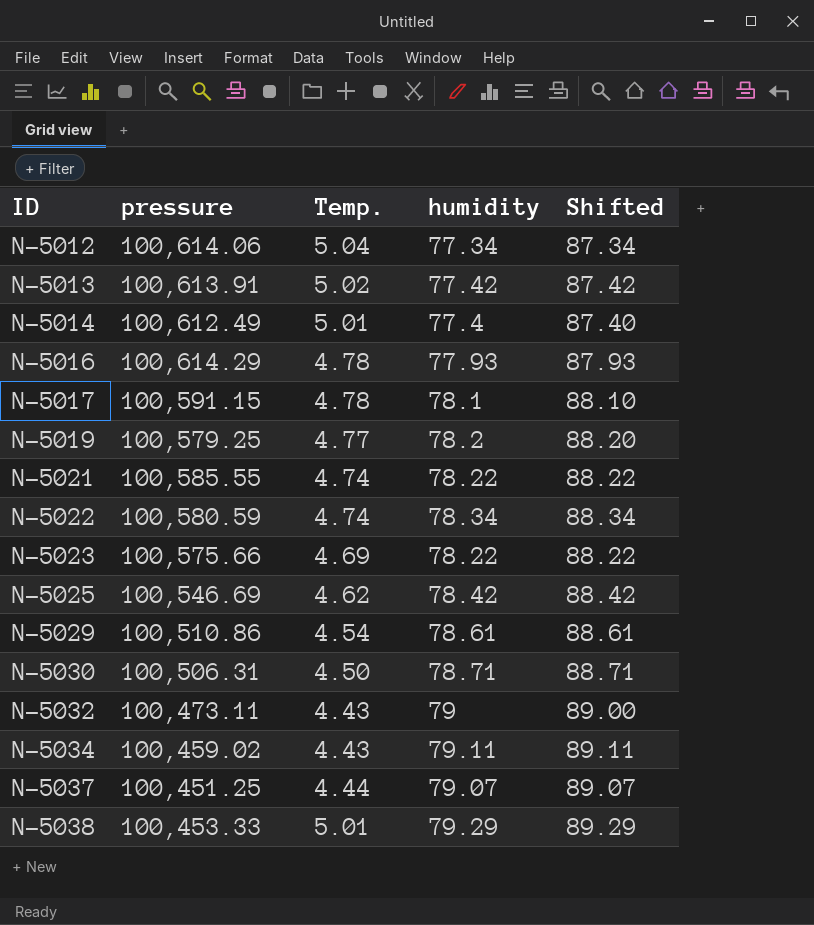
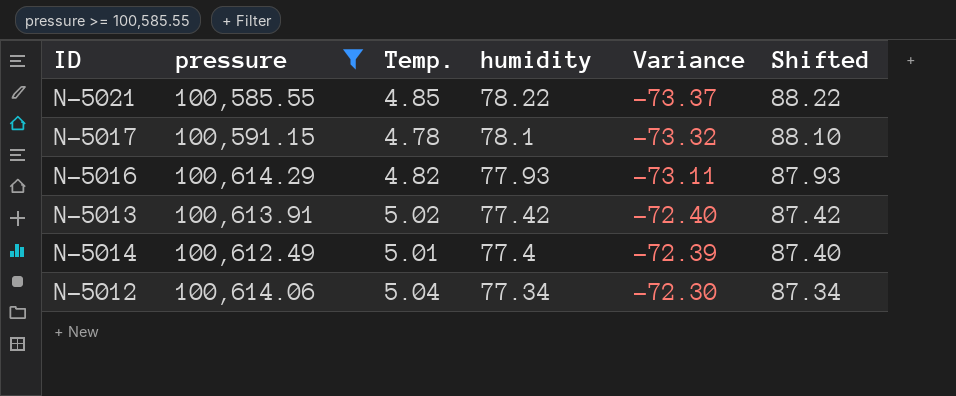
filter: none -> pressure >= 100,585.55
row order: ID ascending -> humidity descending
column Variance | formula: none -> [Temp.] - [humidity]
N-5021 | Temp.: 4.74 -> 4.85
N-5016 | Temp.: 4.78 -> 4.82

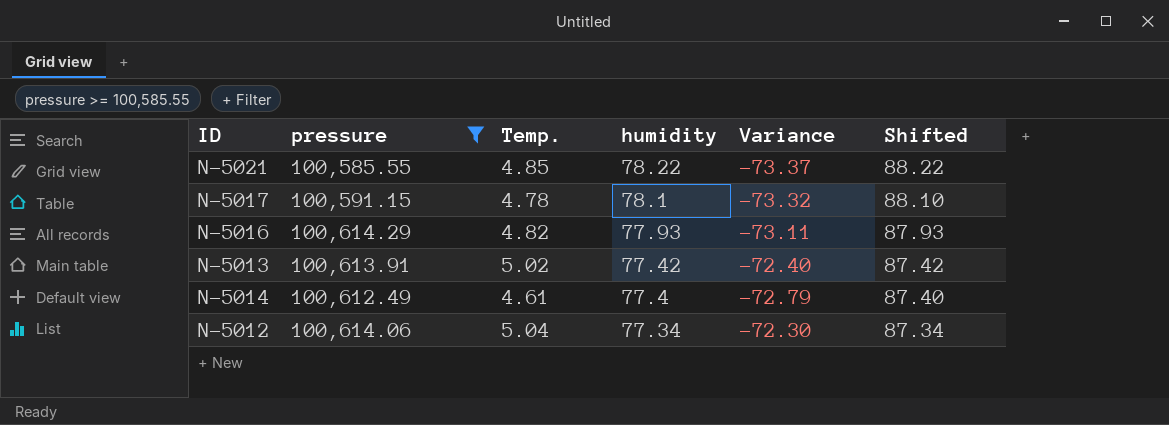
N-5014 | Temp.: 5.01 -> 4.61
N-5014 | Variance: -72.39 -> -72.79

